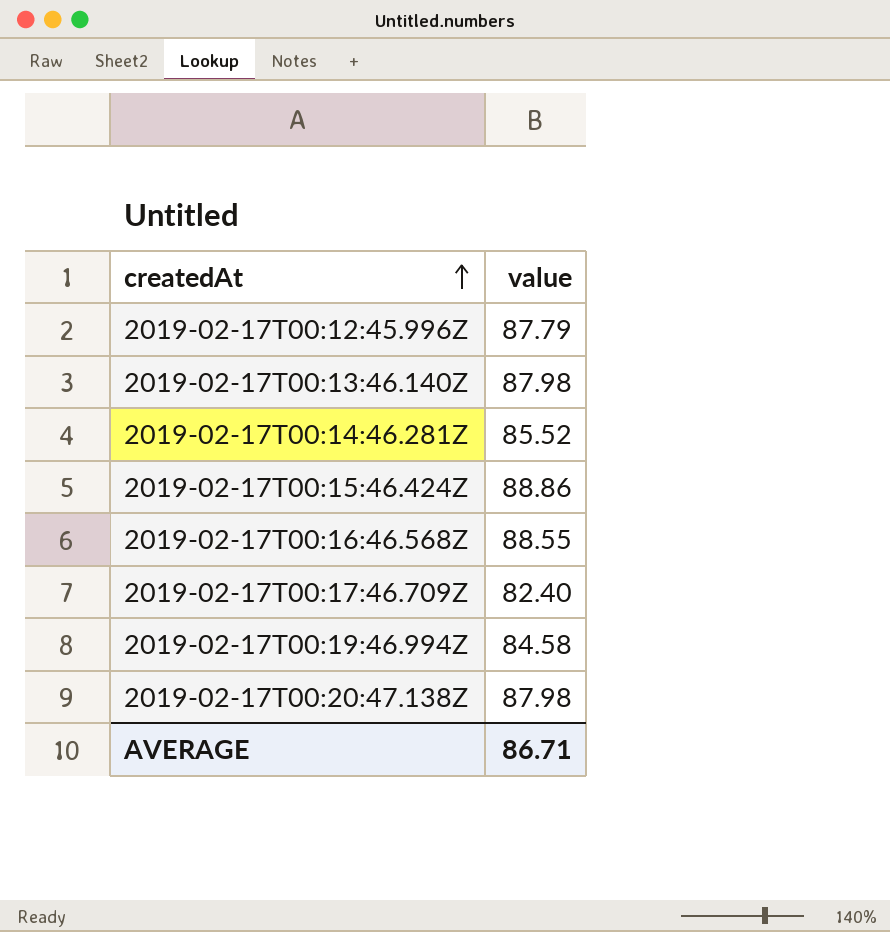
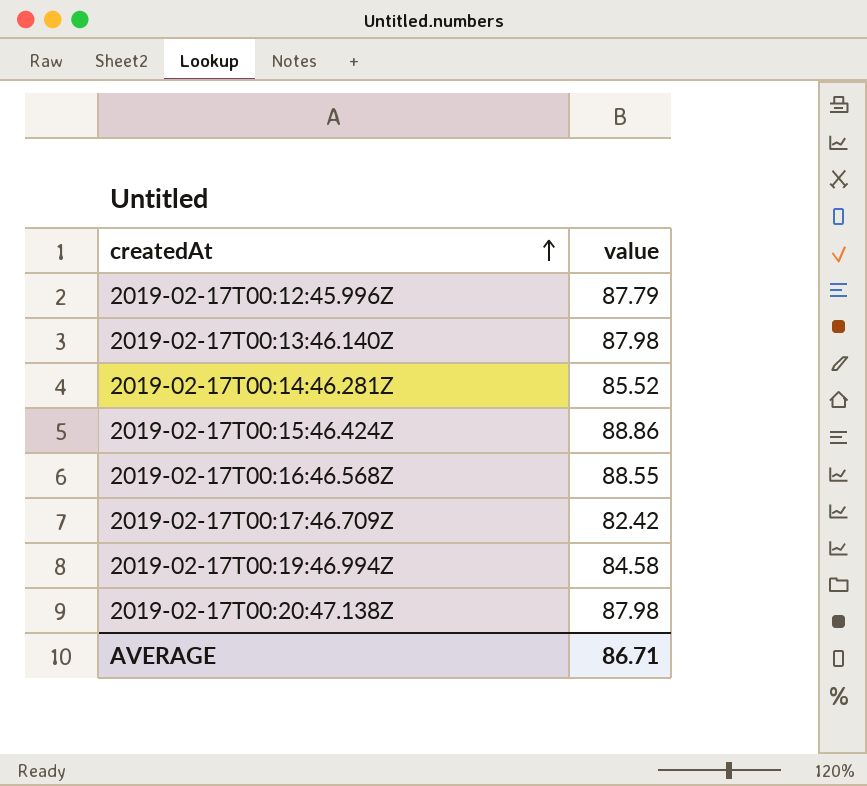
2019-02-17T00:17:46.709Z | value: 82.40 -> 82.42

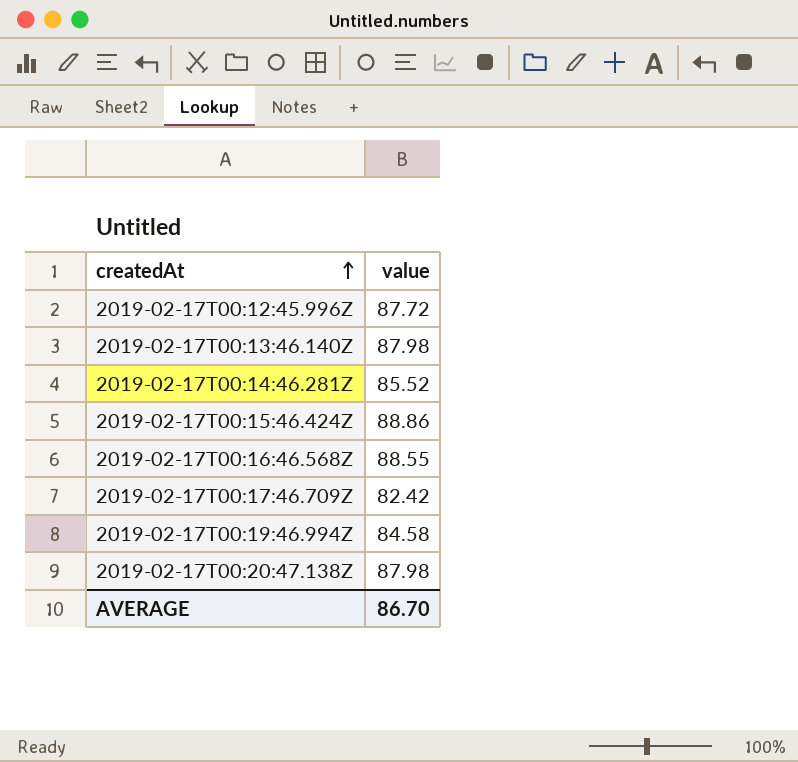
2019-02-17T00:12:45.996Z | value: 87.79 -> 87.72
AVERAGE | value: 86.71 -> 86.70

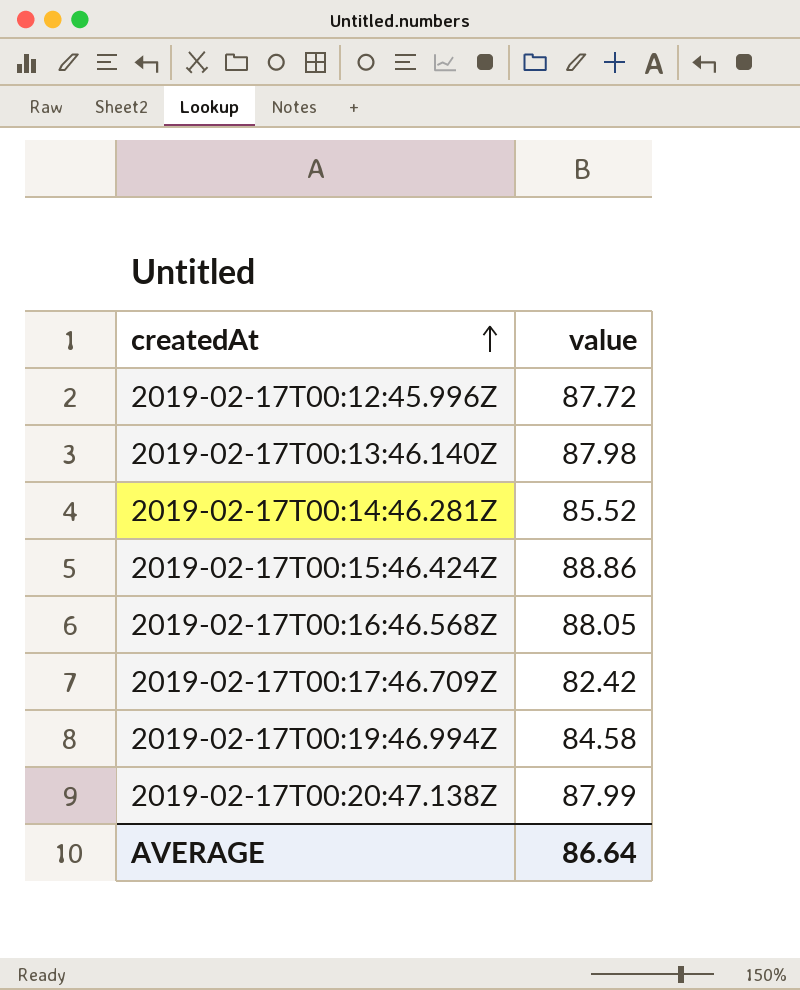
2019-02-17T00:16:46.568Z | value: 88.55 -> 88.05
2019-02-17T00:20:47.138Z | value: 87.98 -> 87.99
AVERAGE | value: 86.70 -> 86.64

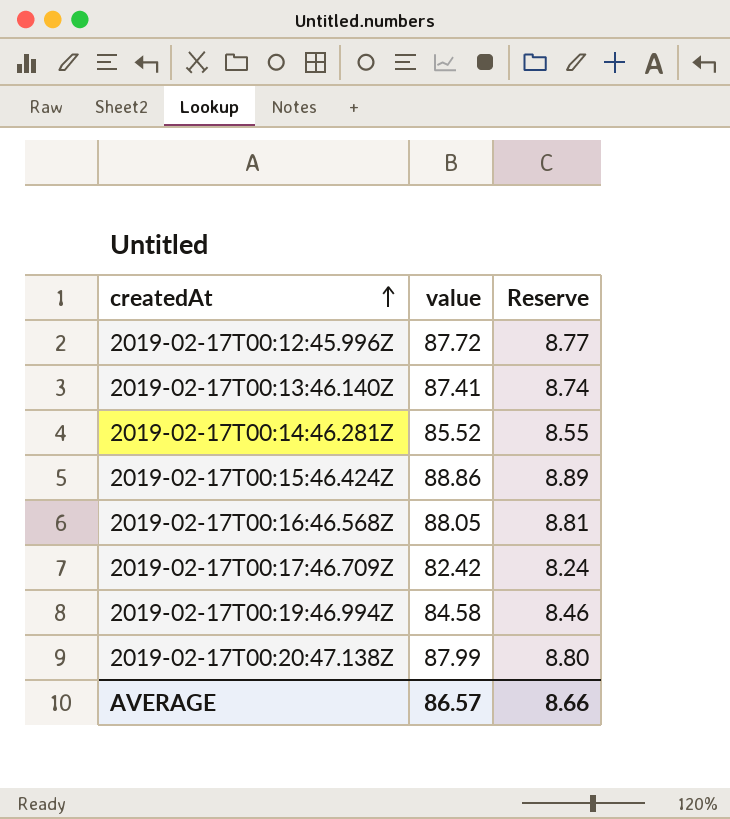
column Reserve | formula: none -> [value] * 0.1
2019-02-17T00:13:46.140Z | value: 87.98 -> 87.41
AVERAGE | value: 86.64 -> 86.57

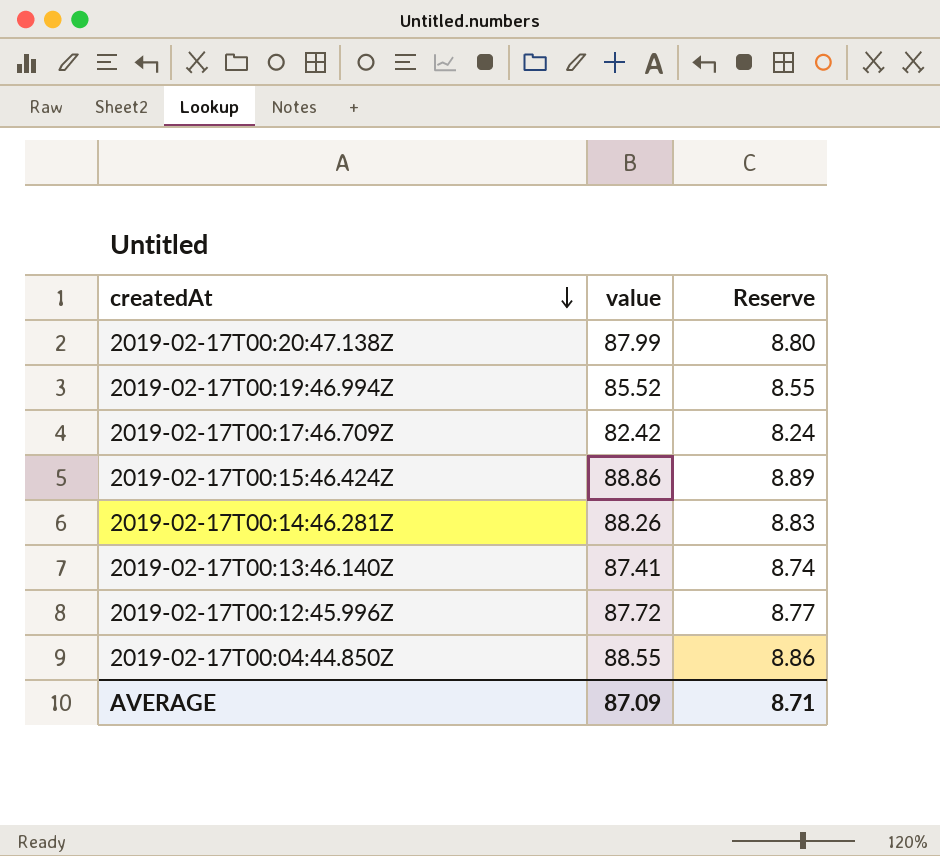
row order: createdAt ascending -> createdAt descending
row 2019-02-17T00:16:46.568Z: 88.05 | 8.81 -> none
2019-02-17T00:19:46.994Z | value: 84.58 -> 85.52
2019-02-17T00:19:46.994Z | Reserve: 8.46 -> 8.55
2019-02-17T00:14:46.281Z | value: 85.52 -> 88.26
2019-02-17T00:14:46.281Z | Reserve: 8.55 -> 8.83
row 2019-02-17T00:04:44.850Z: none -> 88.55 | 8.86
AVERAGE | value: 86.57 -> 87.09
AVERAGE | Reserve: 8.66 -> 8.71

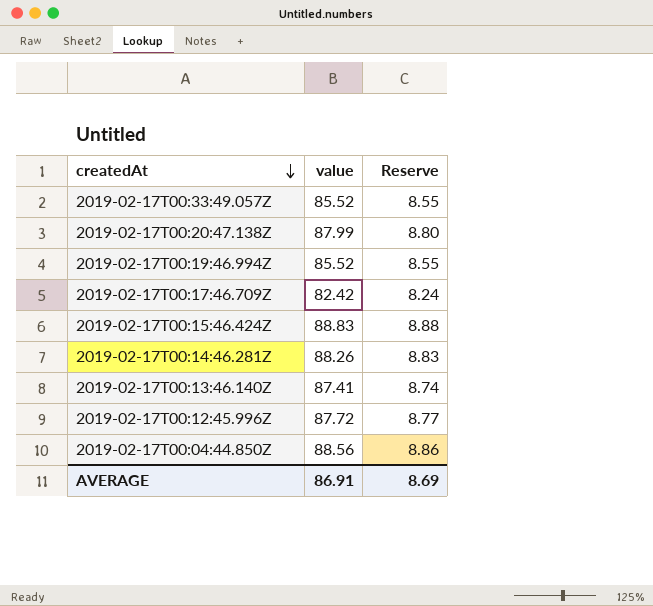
row 2019-02-17T00:33:49.057Z: none -> 85.52 | 8.55
2019-02-17T00:15:46.424Z | value: 88.86 -> 88.83
2019-02-17T00:15:46.424Z | Reserve: 8.89 -> 8.88
2019-02-17T00:04:44.850Z | value: 88.55 -> 88.56
AVERAGE | value: 87.09 -> 86.91
AVERAGE | Reserve: 8.71 -> 8.69

